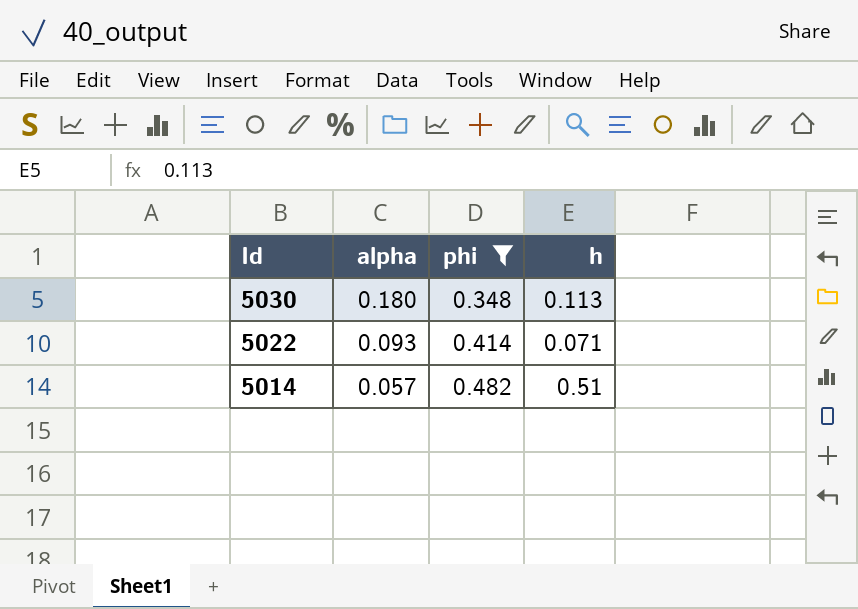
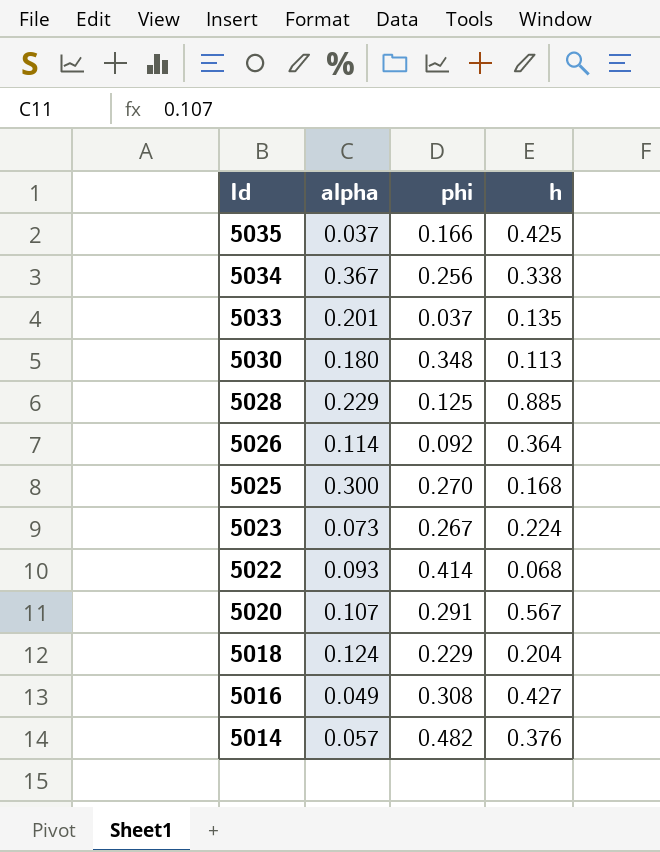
filter: phi >= 0.348 -> none
5022 | h: 0.071 -> 0.068
5014 | h: 0.51 -> 0.376

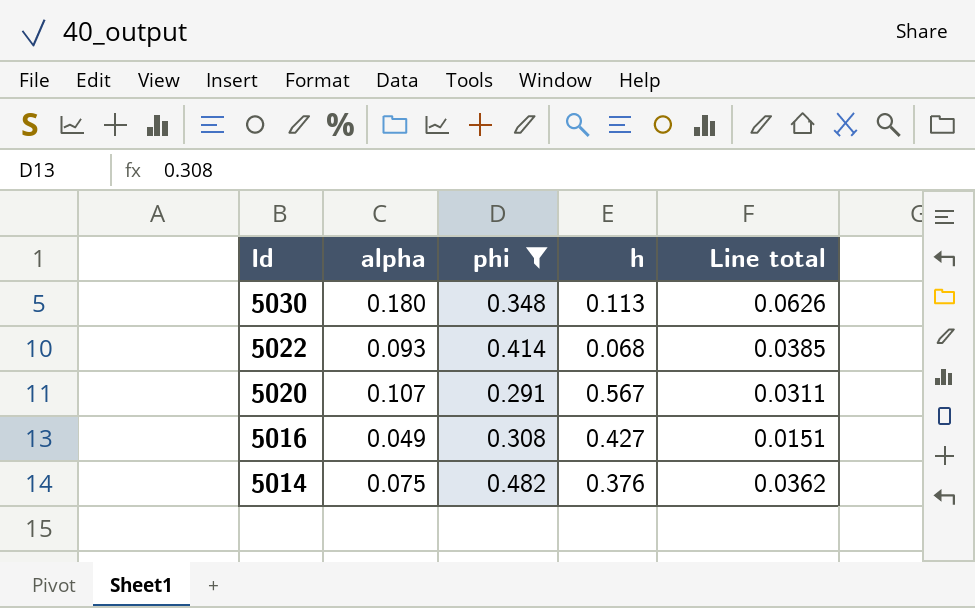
filter: none -> phi >= 0.291
column Line total | formula: none -> [alpha] * [phi]
5014 | alpha: 0.057 -> 0.075

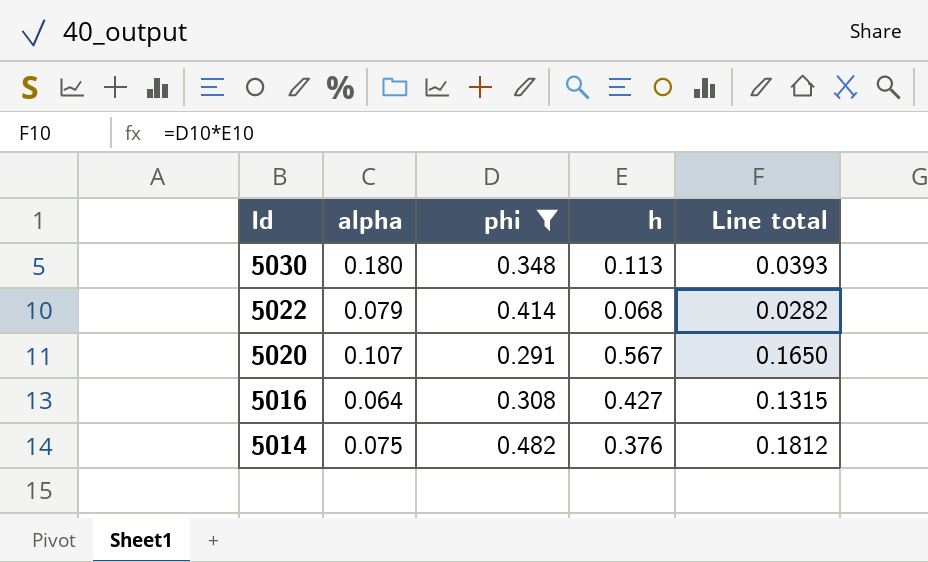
column Line total | formula: [alpha] * [phi] -> [phi] * [h]
5022 | alpha: 0.093 -> 0.079
5016 | alpha: 0.049 -> 0.064

